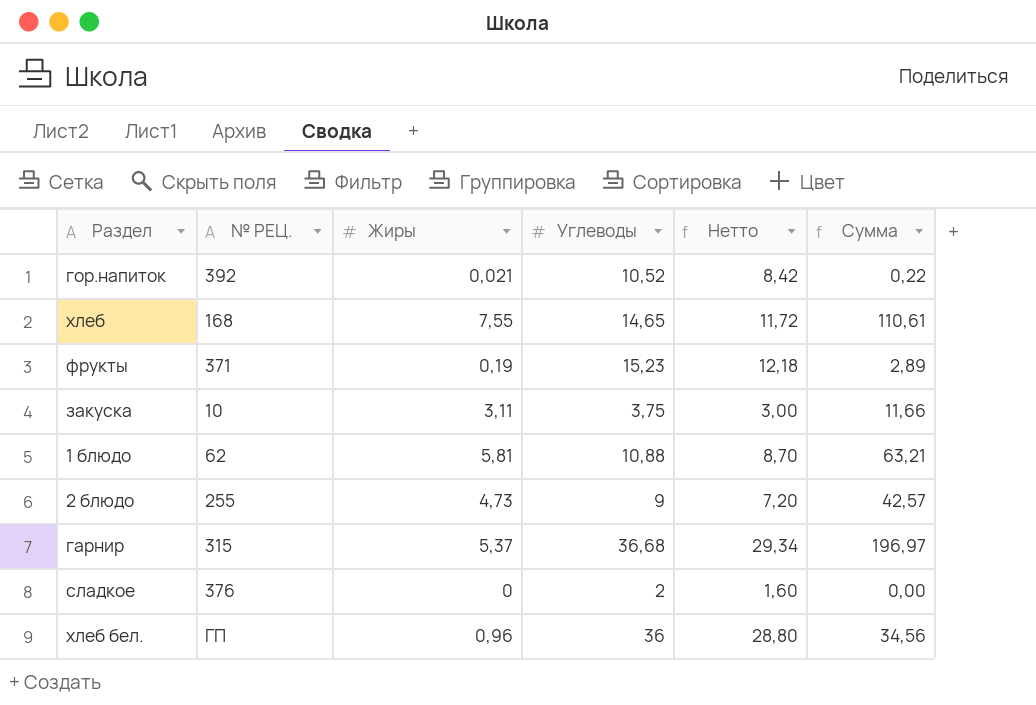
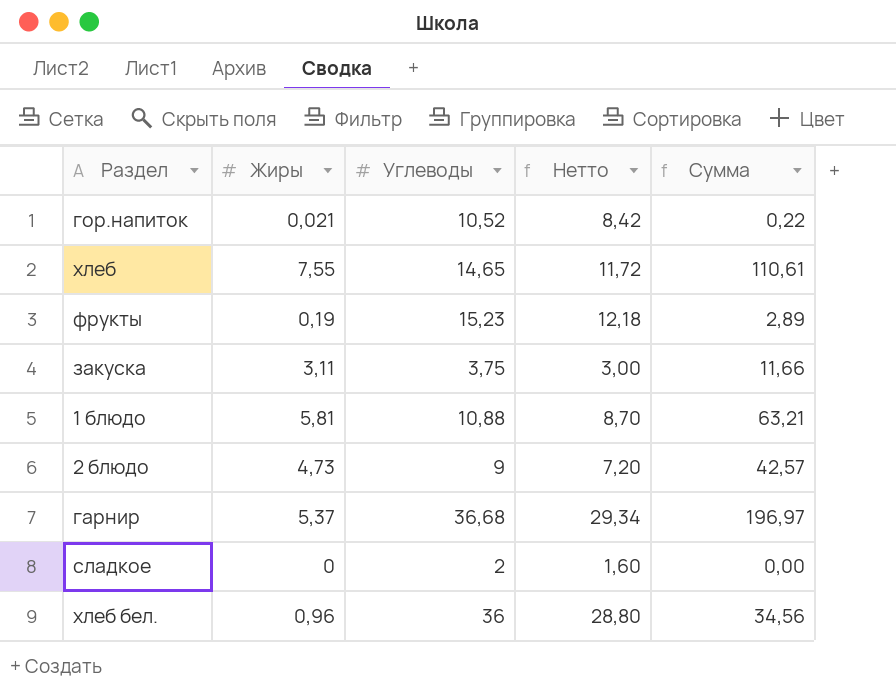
column № РЕЦ. | position: 2 -> none

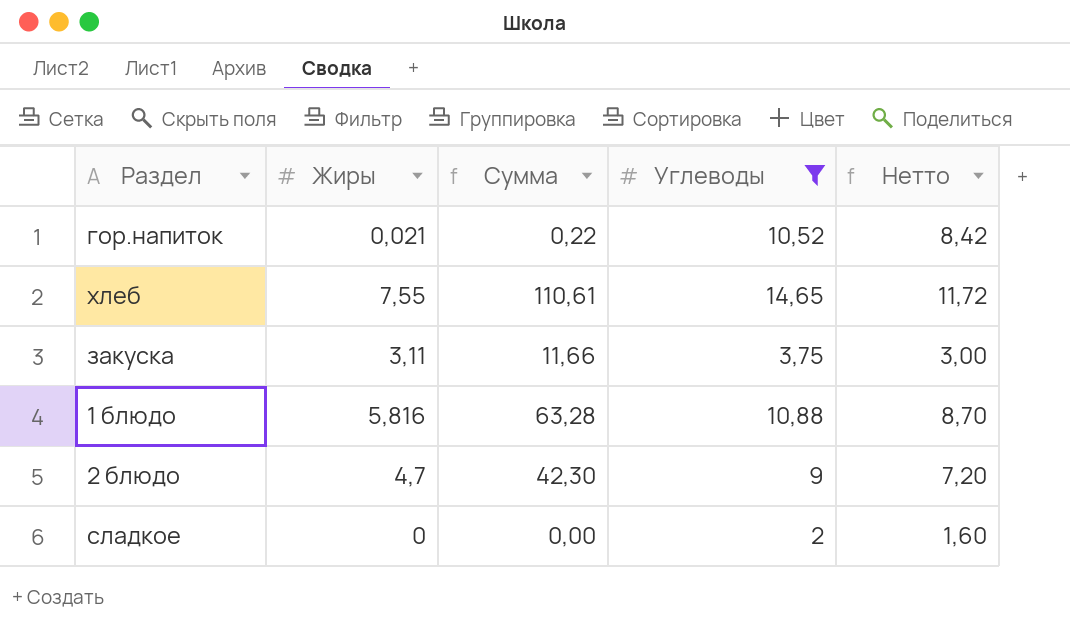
filter: none -> Углеводы <= 14,65
column Сумма | position: 5 -> 3
1 блюдо | Жиры: 5,81 -> 5,816
1 блюдо | Сумма: 63,21 -> 63,28
2 блюдо | Жиры: 4,73 -> 4,7
2 блюдо | Сумма: 42,57 -> 42,30

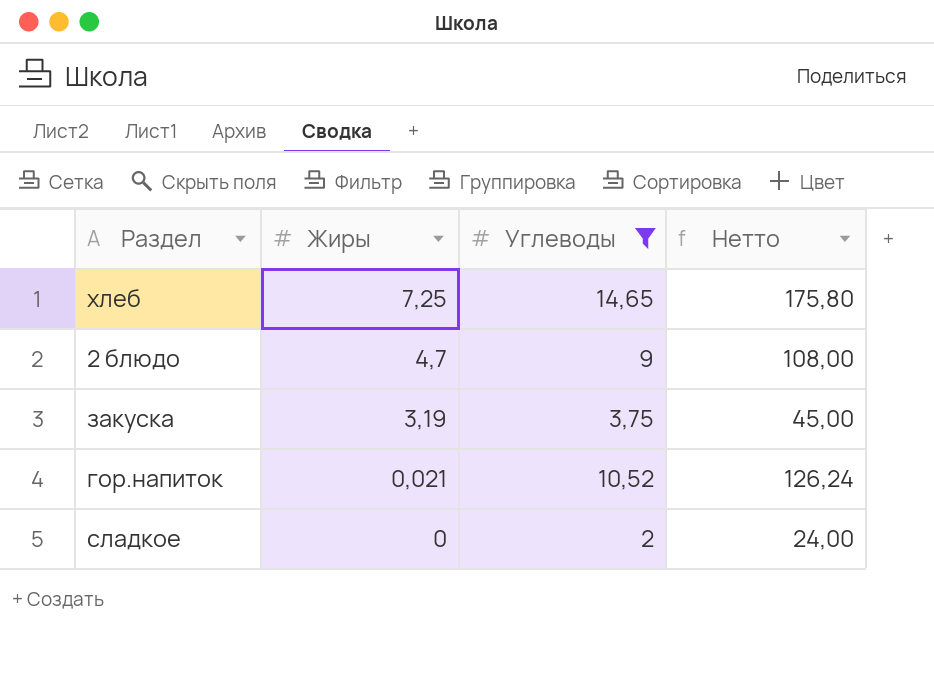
row order: none -> Жиры descending
column Сумма | formula: [Жиры] * [Углеводы] -> none
column Нетто | formula: [Углеводы] * 0,8 -> [Углеводы] * 12
row 1 блюдо: 5,816 | 63,28 | 10,88 | 8,70 -> none
хлеб | Жиры: 7,55 -> 7,25
закуска | Жиры: 3,11 -> 3,19

